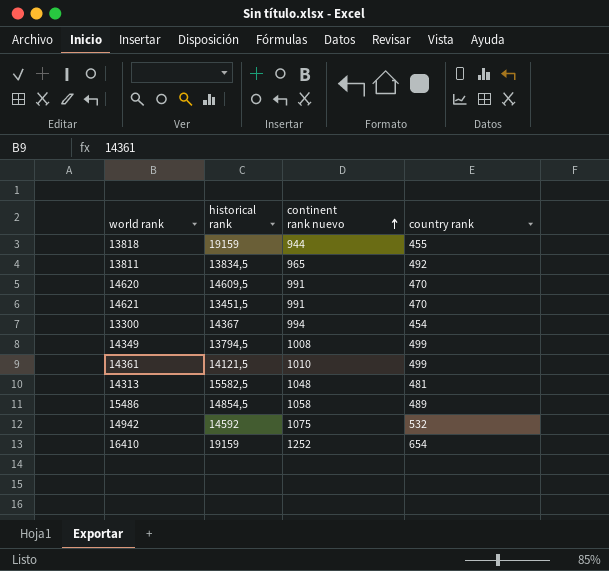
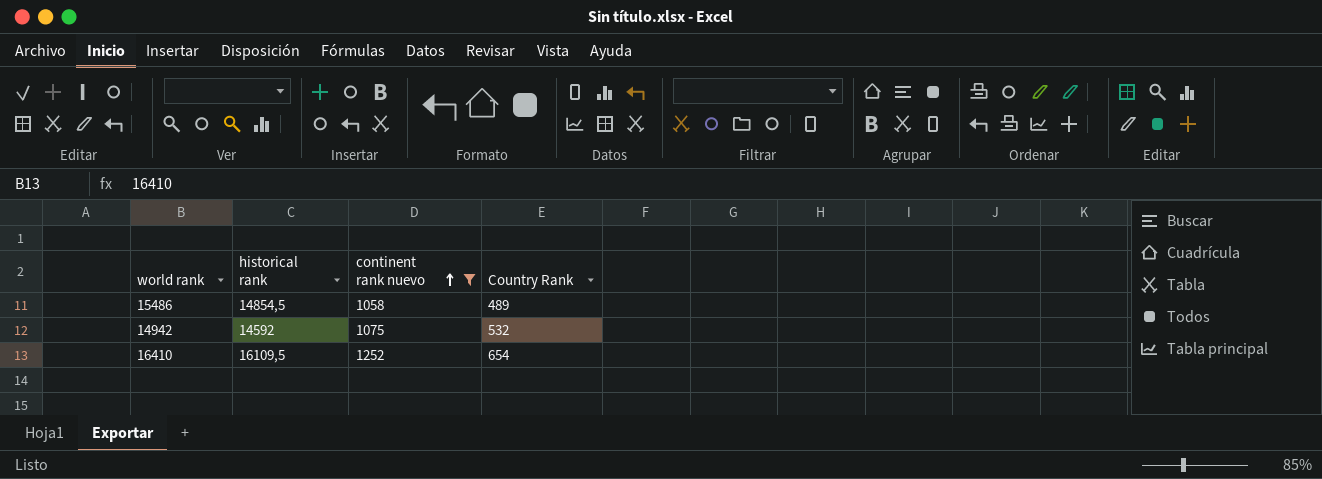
filter: none -> continent rank nuevo >= 1058
column name: country rank -> Country Rank
16410 | historical rank: 19159 -> 16109,5

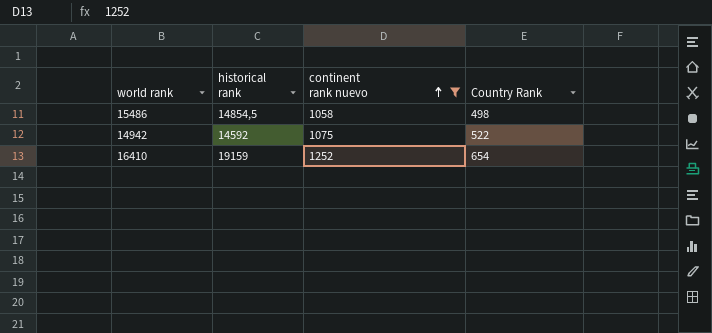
15486 | Country Rank: 489 -> 498
14942 | Country Rank: 532 -> 522
16410 | historical rank: 16109,5 -> 19159

